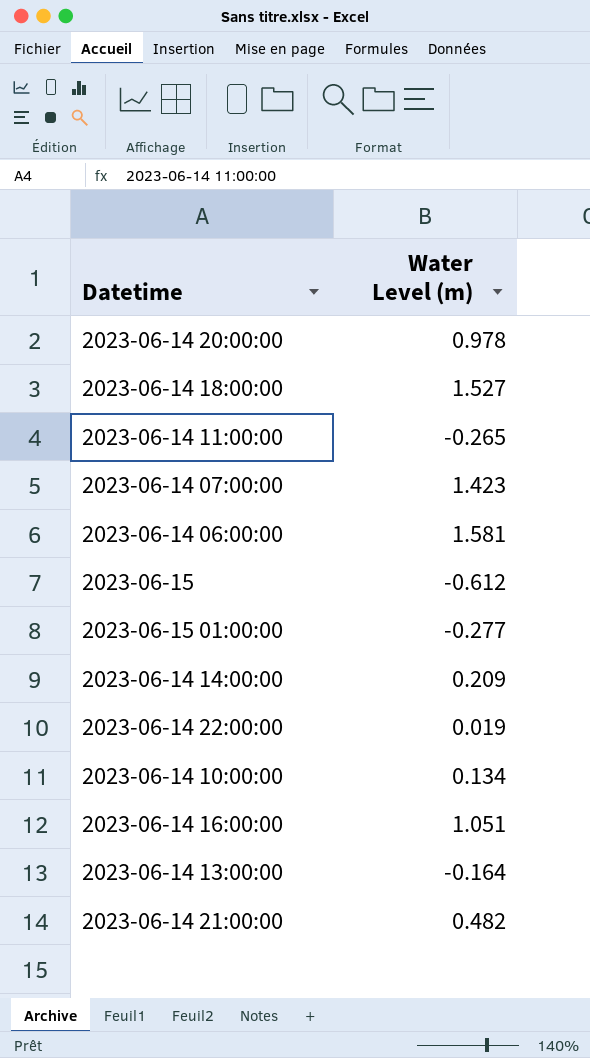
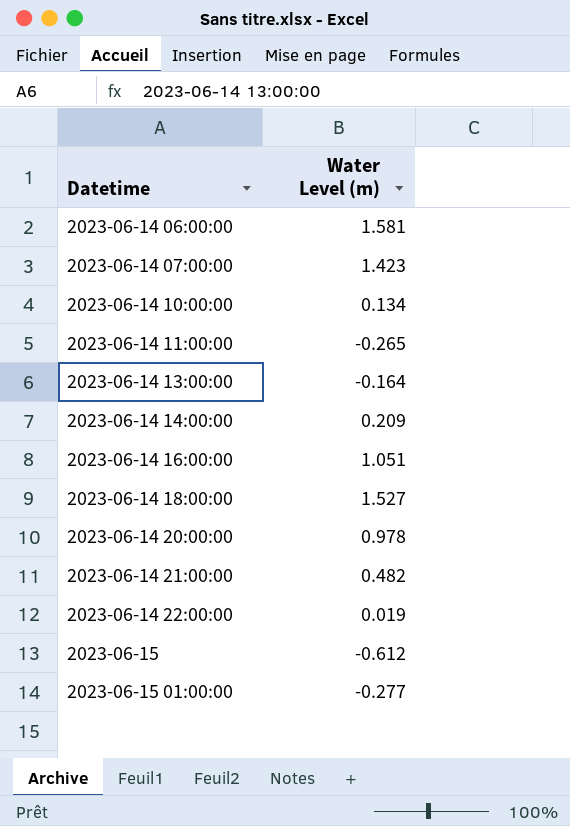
row order: none -> Datetime ascending

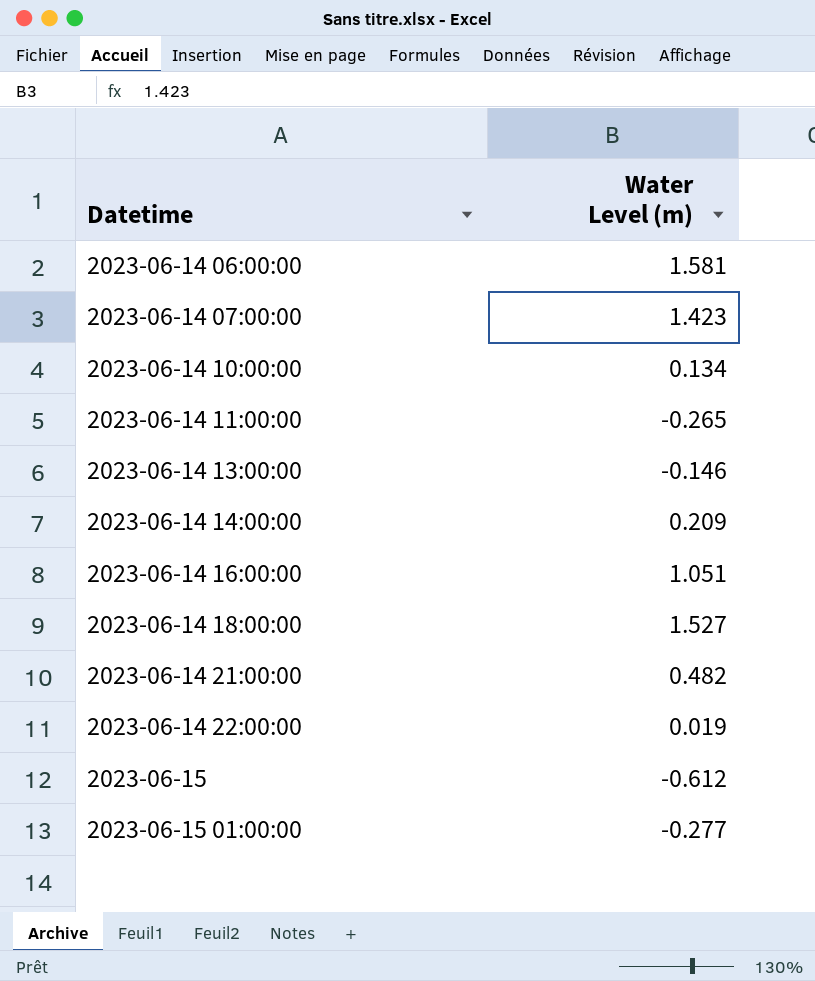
row 2023-06-14 20:00:00: 0.978 -> none
2023-06-14 13:00:00 | Water Level (m): -0.164 -> -0.146

